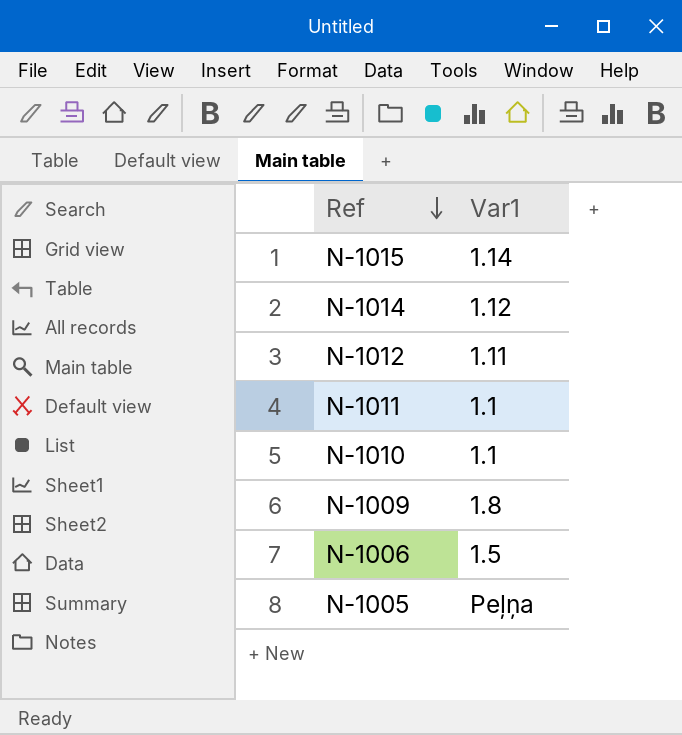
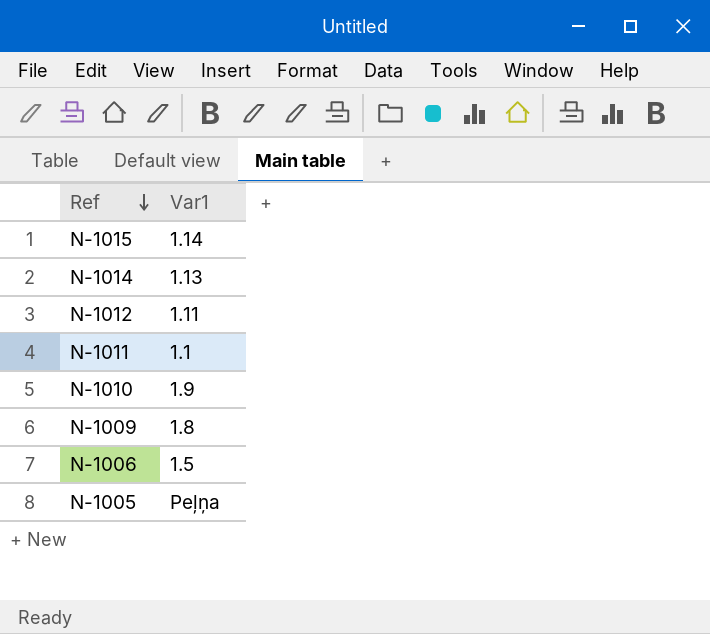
N-1014 | Var1: 1.12 -> 1.13
N-1010 | Var1: 1.1 -> 1.9

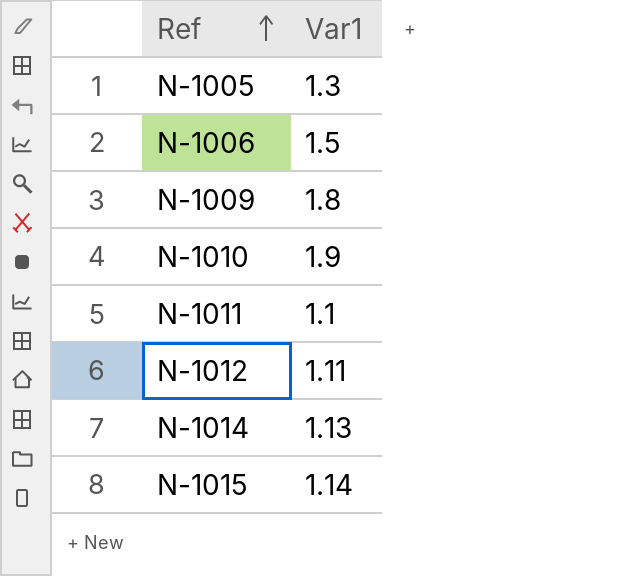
row order: Ref descending -> Ref ascending
N-1005 | Var1: Peļņa -> 1.3

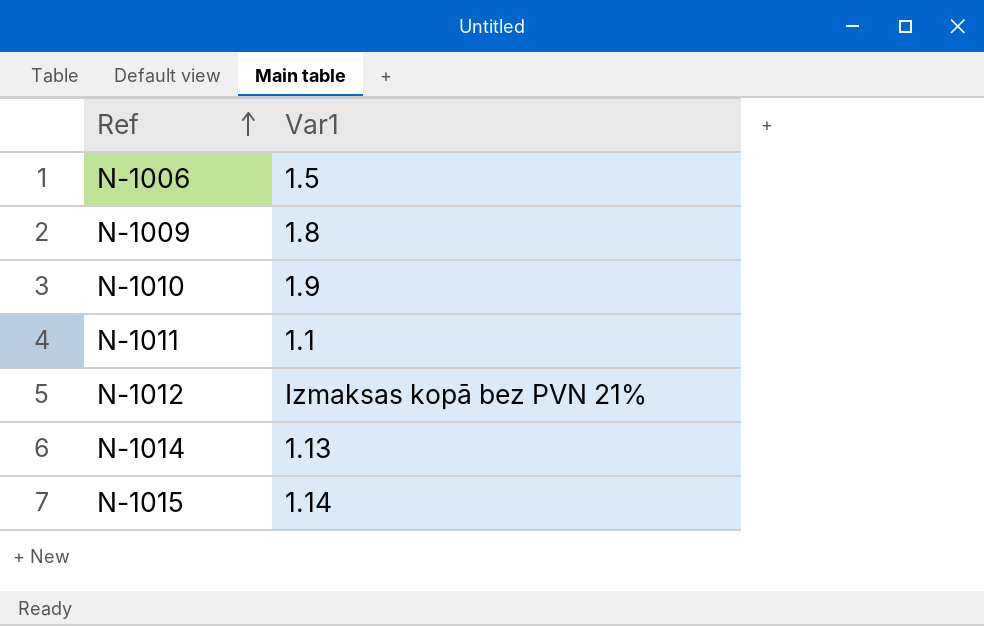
row N-1005: 1.3 -> none
N-1012 | Var1: 1.11 -> Izmaksas kopā bez PVN 21%

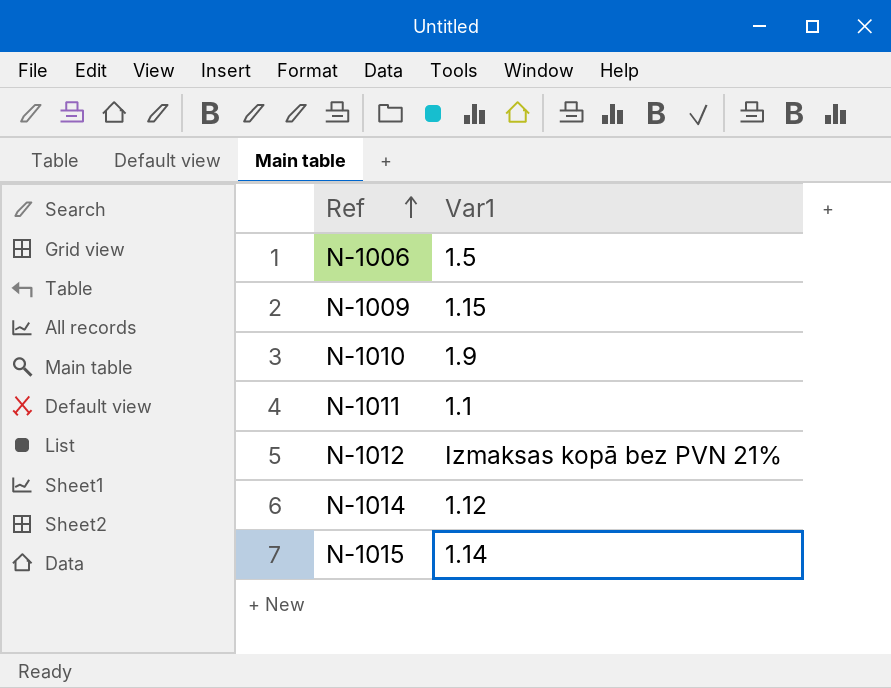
N-1009 | Var1: 1.8 -> 1.15
N-1014 | Var1: 1.13 -> 1.12

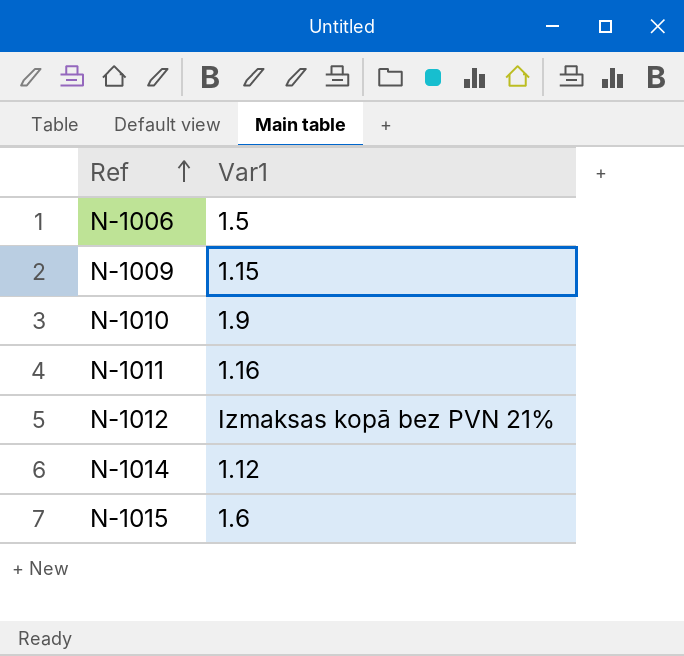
N-1011 | Var1: 1.1 -> 1.16
N-1015 | Var1: 1.14 -> 1.6

